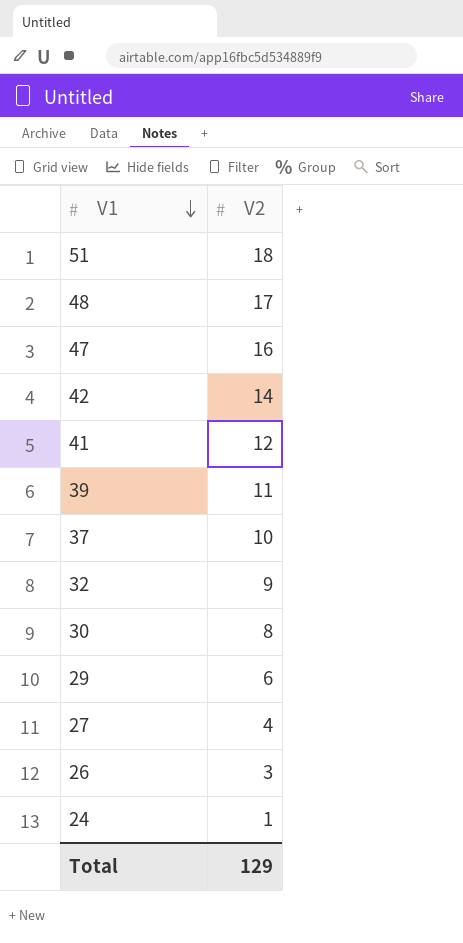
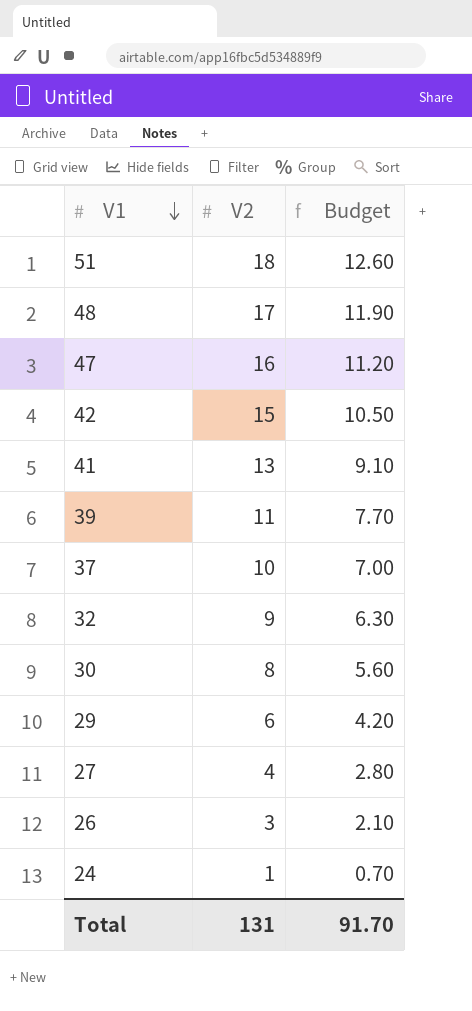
column Budget | formula: none -> [V2] * 0.7
42 | V2: 14 -> 15
41 | V2: 12 -> 13
Total | V2: 129 -> 131

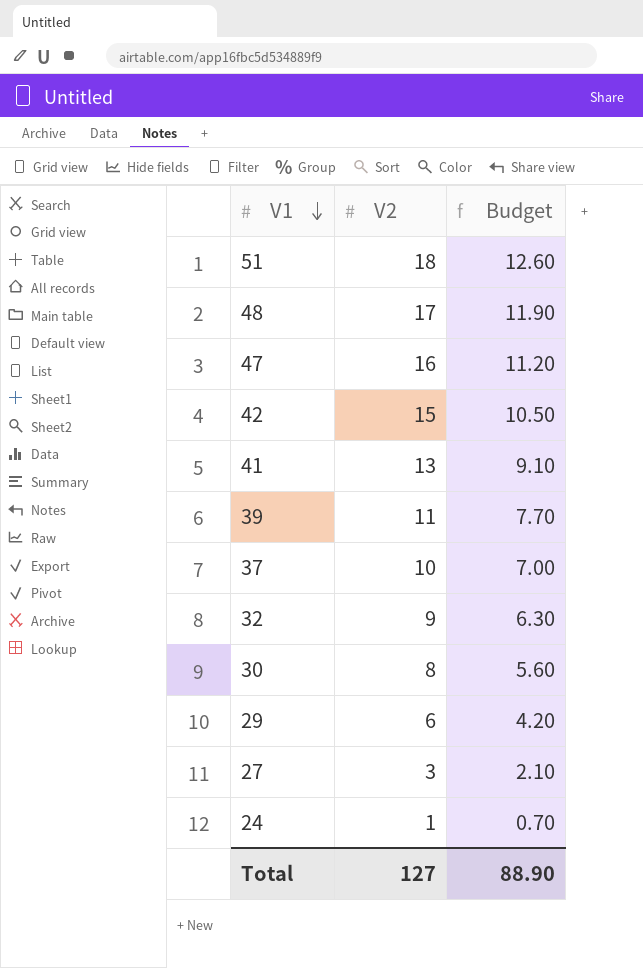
row 26: 3 | 2.10 -> none
27 | V2: 4 -> 3
27 | Budget: 2.80 -> 2.10
Total | V2: 131 -> 127
Total | Budget: 91.70 -> 88.90

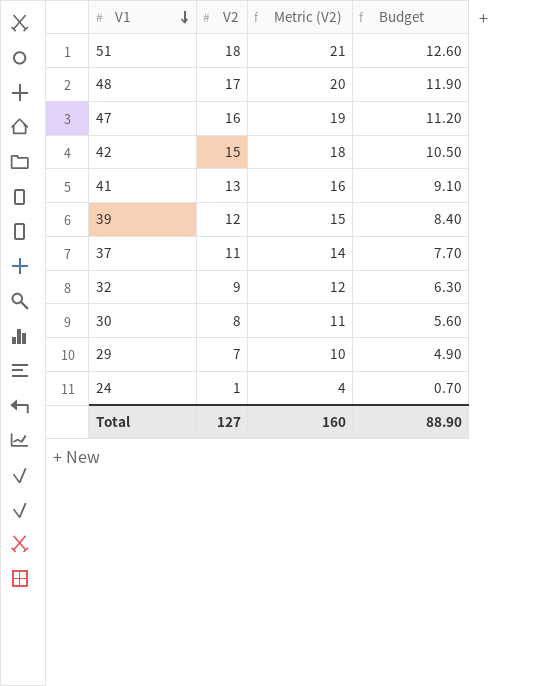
column Metric (V2) | formula: none -> [V2] + 3
row 27: 3 | 2.10 -> none
39 | V2: 11 -> 12
39 | Budget: 7.70 -> 8.40
37 | V2: 10 -> 11
37 | Budget: 7.00 -> 7.70
29 | V2: 6 -> 7
29 | Budget: 4.20 -> 4.90

